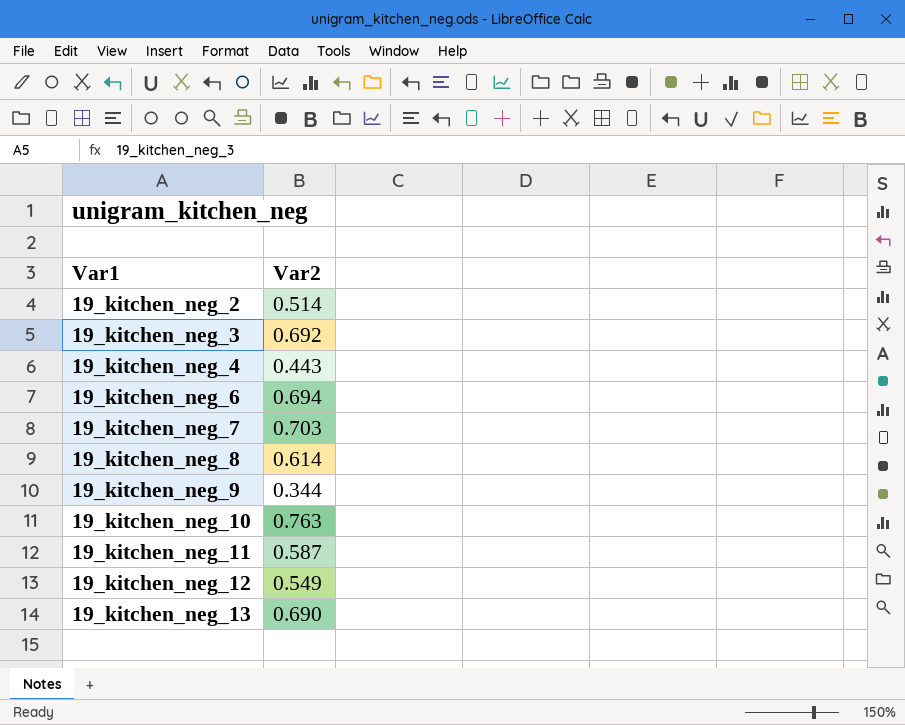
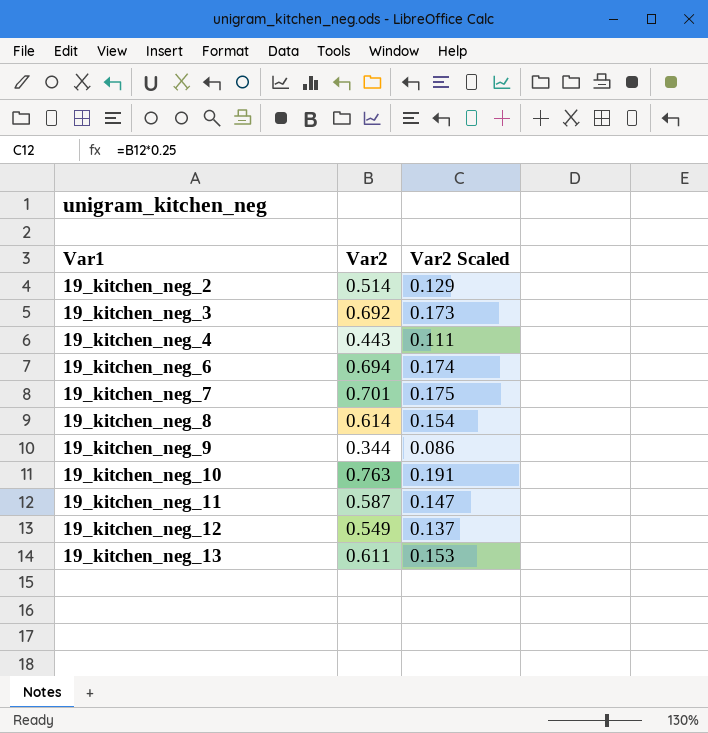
column Var2 Scaled | formula: none -> [Var2] * 0.25
19_kitchen_neg_7 | Var2: 0.703 -> 0.701
19_kitchen_neg_13 | Var2: 0.690 -> 0.611

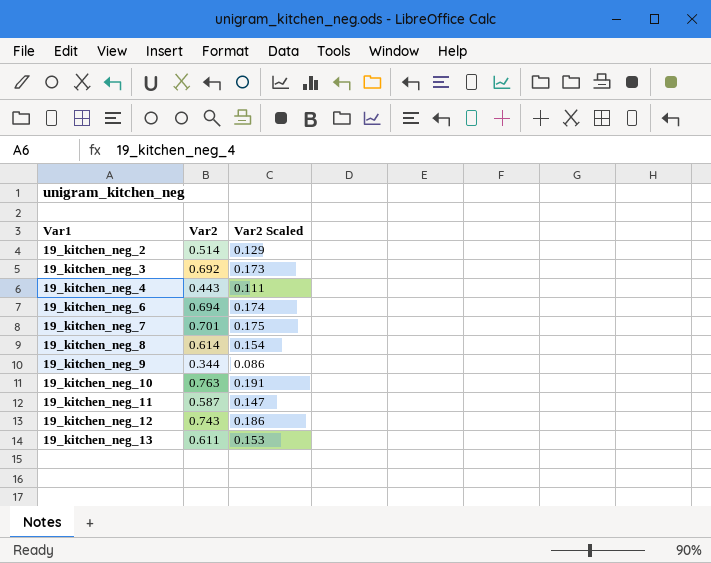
19_kitchen_neg_12 | Var2: 0.549 -> 0.743
19_kitchen_neg_12 | Var2 Scaled: 0.137 -> 0.186

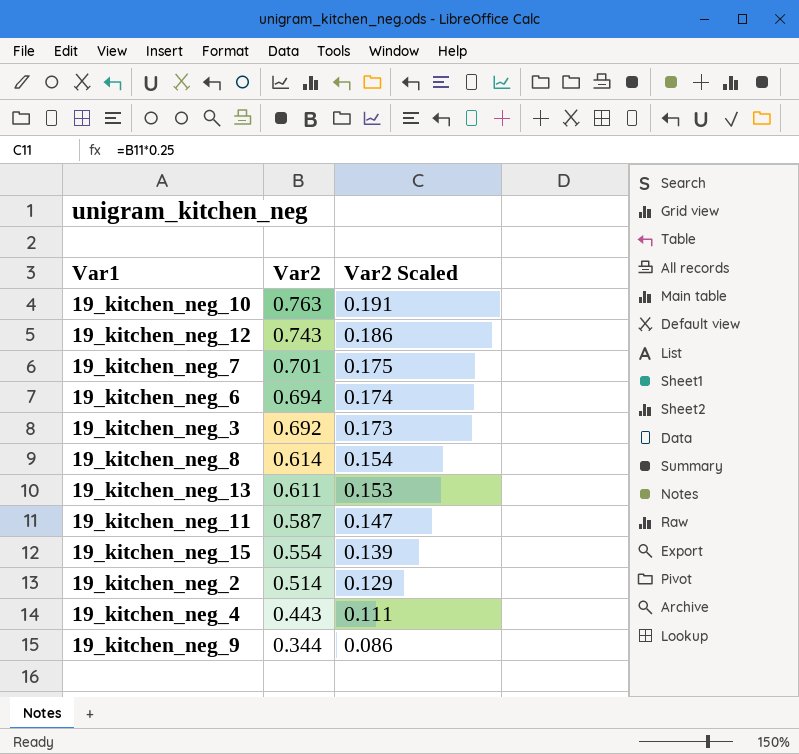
row order: Var1 ascending -> Var2 descending
row 19_kitchen_neg_15: none -> 0.554 | 0.139

